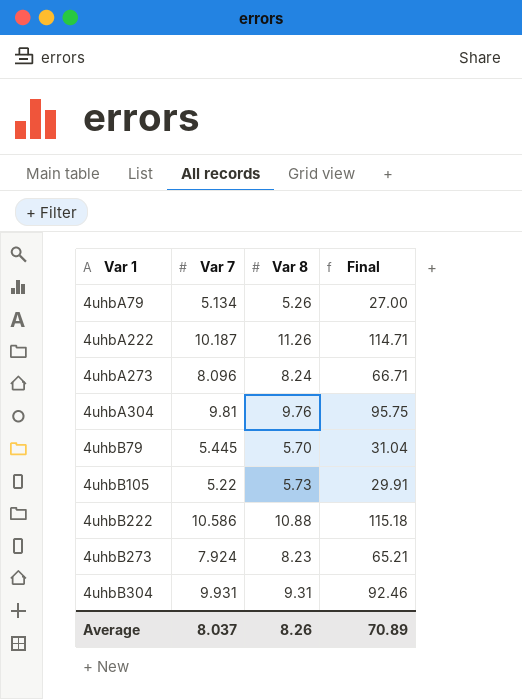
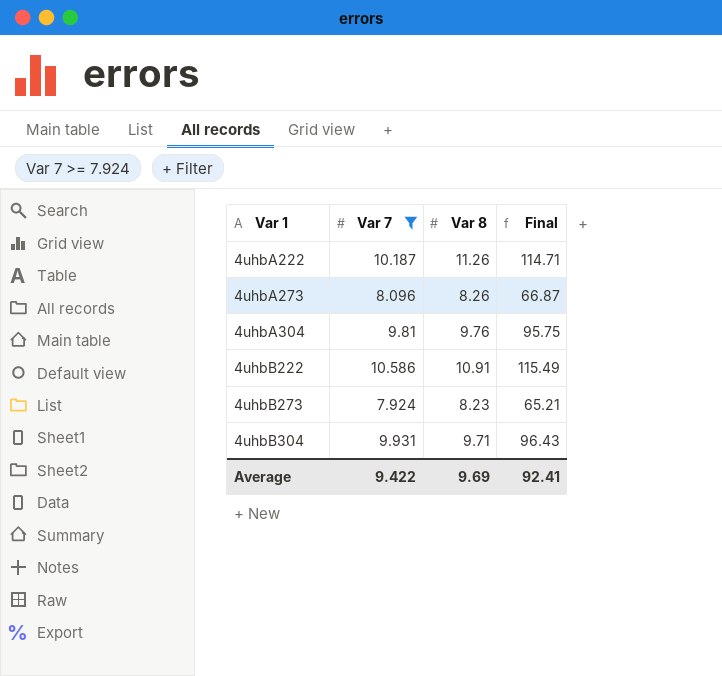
filter: none -> Var 7 >= 7.924
4uhbA273 | Var 8: 8.24 -> 8.26
4uhbA273 | Final: 66.71 -> 66.87
4uhbB222 | Var 8: 10.88 -> 10.91
4uhbB222 | Final: 115.18 -> 115.49
4uhbB304 | Var 8: 9.31 -> 9.71
4uhbB304 | Final: 92.46 -> 96.43
Average | Var 7: 8.037 -> 9.422
Average | Var 8: 8.26 -> 9.69
Average | Final: 70.89 -> 92.41

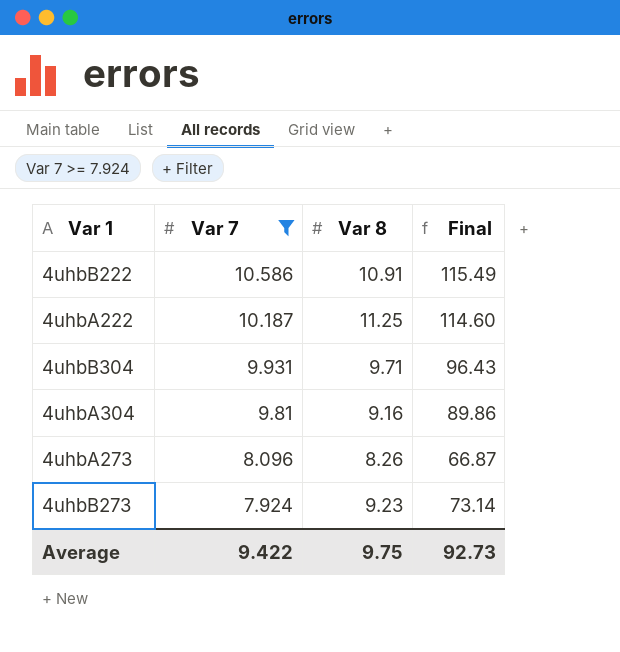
row order: Var 1 ascending -> Var 7 descending
4uhbA222 | Var 8: 11.26 -> 11.25
4uhbA222 | Final: 114.71 -> 114.60
4uhbA304 | Var 8: 9.76 -> 9.16
4uhbA304 | Final: 95.75 -> 89.86
4uhbB273 | Var 8: 8.23 -> 9.23
4uhbB273 | Final: 65.21 -> 73.14
Average | Var 8: 9.69 -> 9.75
Average | Final: 92.41 -> 92.73

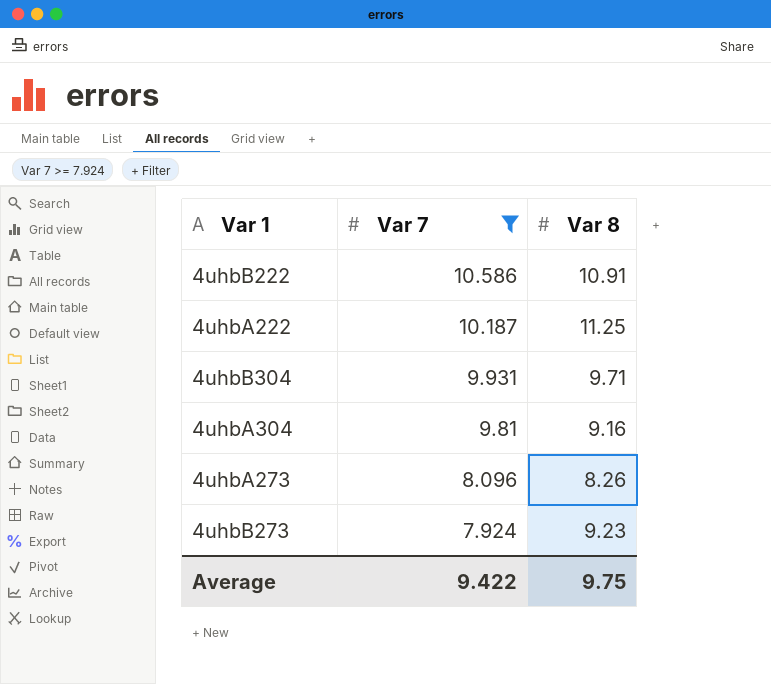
column Final | formula: [Var 7] * [Var 8] -> none

